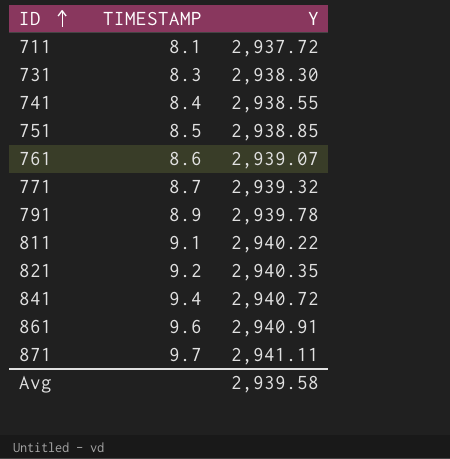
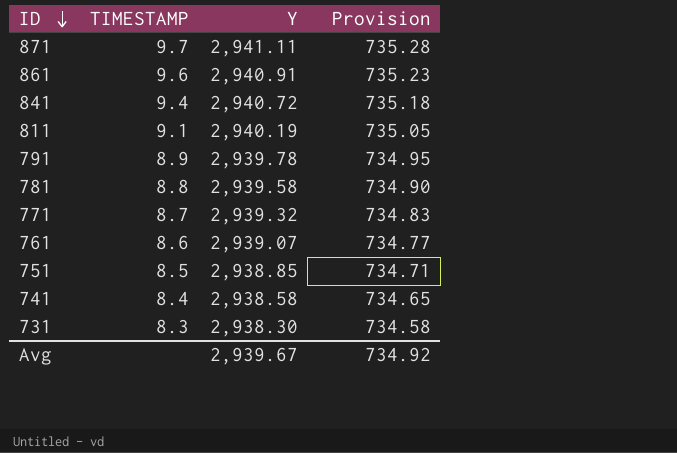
row order: ID ascending -> ID descending
column Provision | formula: none -> [Y] * 0.25
row 711: 8.1 | 2,937.72 -> none
row 821: 9.2 | 2,940.35 -> none
811 | Y: 2,940.22 -> 2,940.19
row 781: none -> 8.8 | 2,939.58 | 734.90
741 | Y: 2,938.55 -> 2,938.58
Avg | Y: 2,939.58 -> 2,939.67

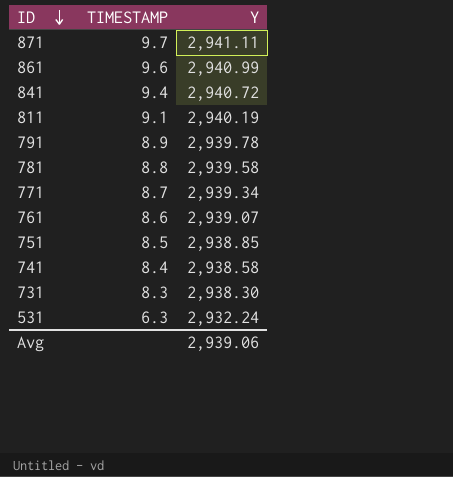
column Provision | formula: [Y] * 0.25 -> none
861 | Y: 2,940.91 -> 2,940.99
771 | Y: 2,939.32 -> 2,939.34
row 531: none -> 6.3 | 2,932.24
Avg | Y: 2,939.67 -> 2,939.06

